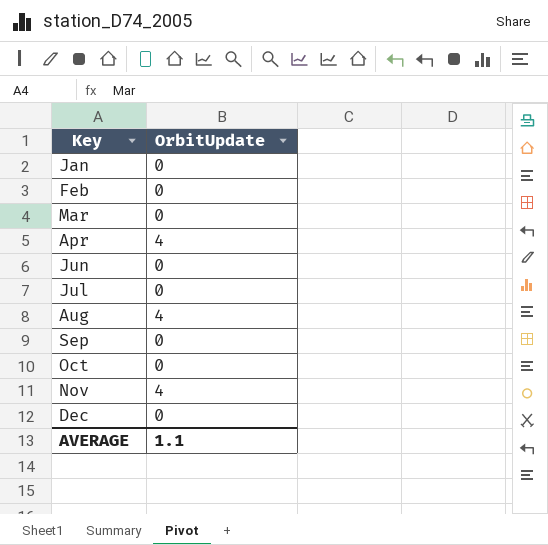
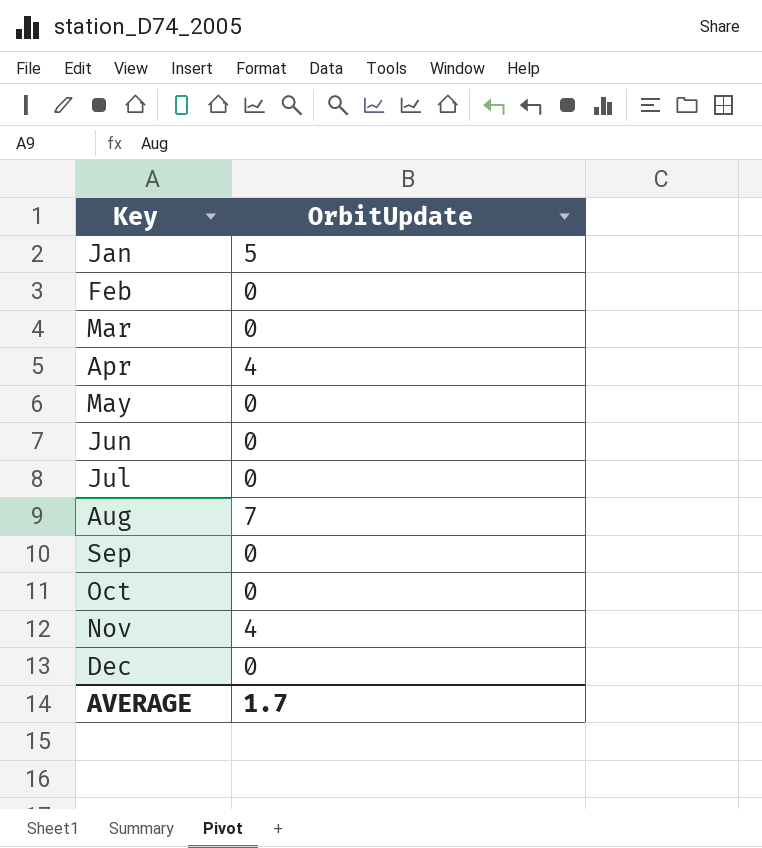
Jan | OrbitUpdate: 0 -> 5
row May: none -> 0
Aug | OrbitUpdate: 4 -> 7
AVERAGE | OrbitUpdate: 1.1 -> 1.7

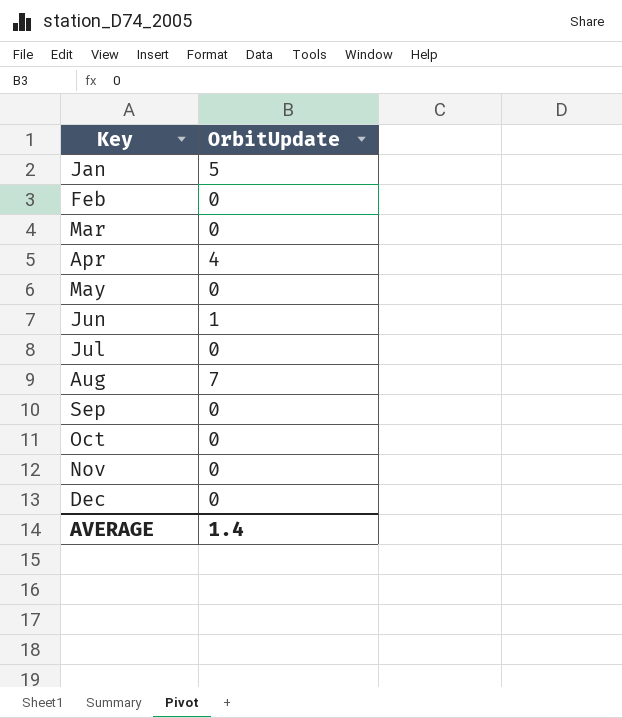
Jun | OrbitUpdate: 0 -> 1
Nov | OrbitUpdate: 4 -> 0
AVERAGE | OrbitUpdate: 1.7 -> 1.4

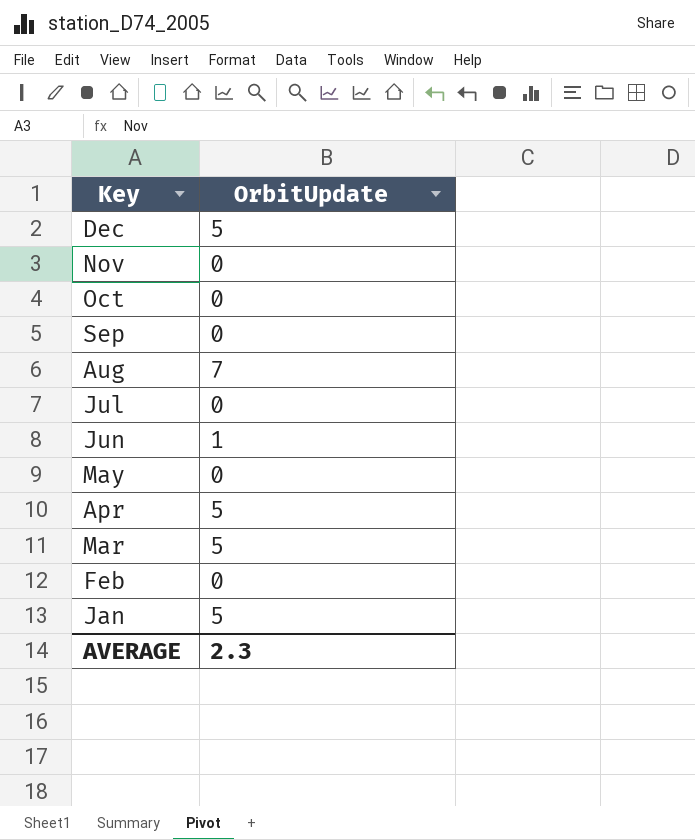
row order: Key ascending -> Key descending
Dec | OrbitUpdate: 0 -> 5
Apr | OrbitUpdate: 4 -> 5
Mar | OrbitUpdate: 0 -> 5
AVERAGE | OrbitUpdate: 1.4 -> 2.3

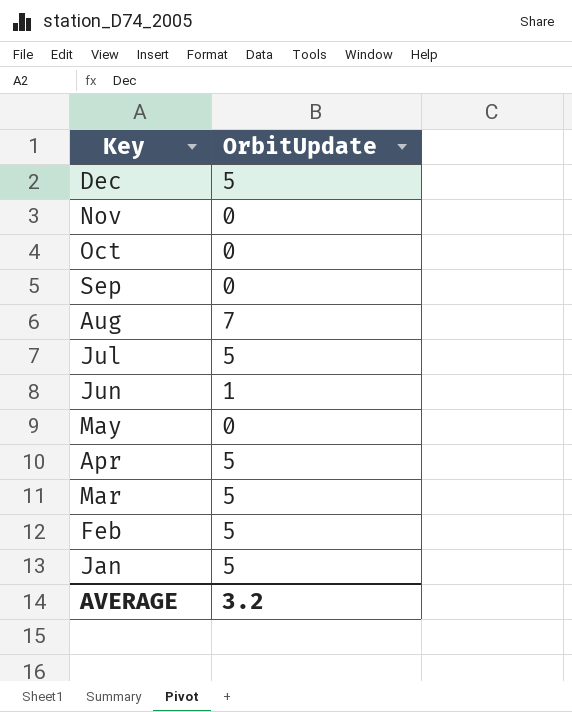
Jul | OrbitUpdate: 0 -> 5
Feb | OrbitUpdate: 0 -> 5
AVERAGE | OrbitUpdate: 2.3 -> 3.2

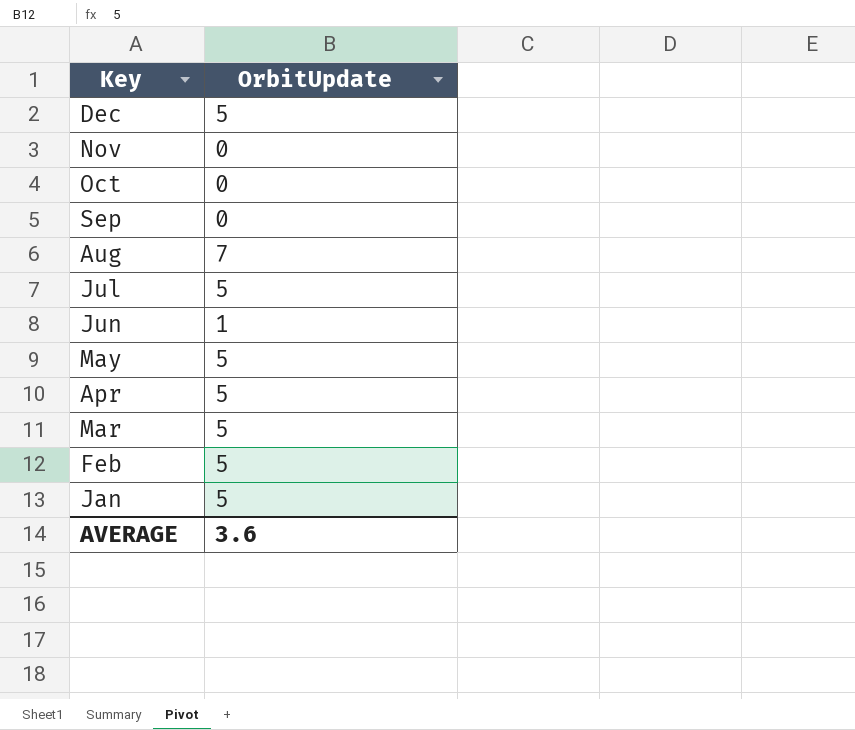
May | OrbitUpdate: 0 -> 5
AVERAGE | OrbitUpdate: 3.2 -> 3.6

